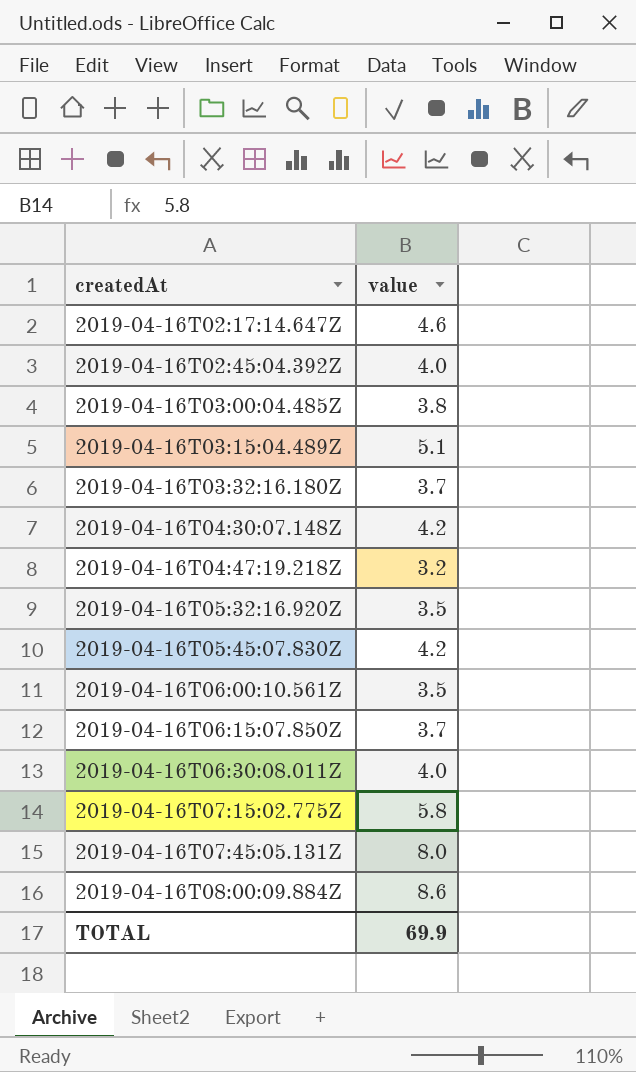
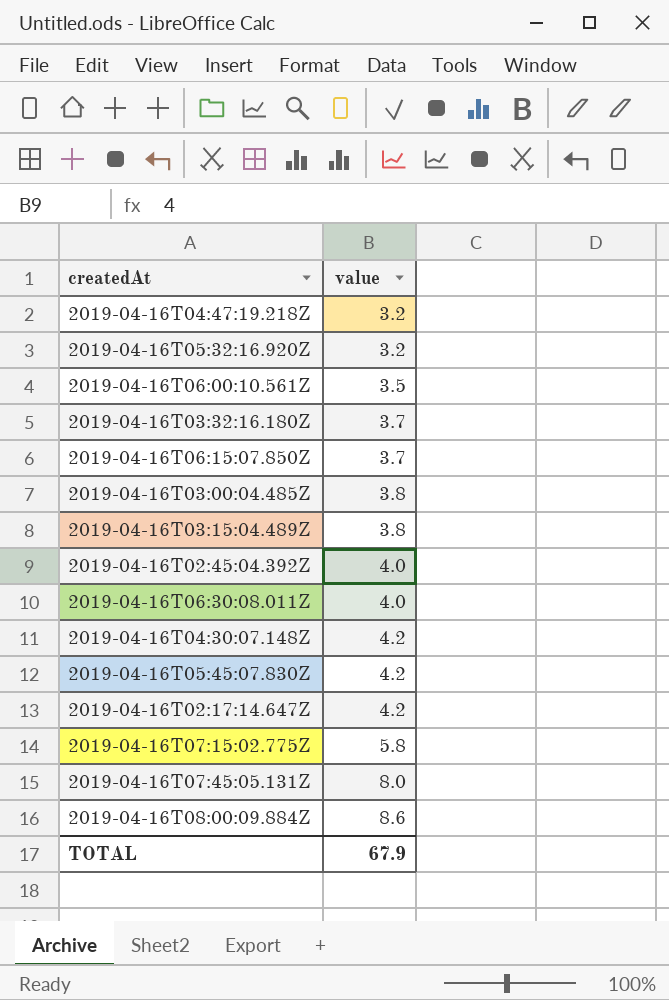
row order: createdAt ascending -> value ascending
2019-04-16T05:32:16.920Z | value: 3.5 -> 3.2
2019-04-16T03:15:04.489Z | value: 5.1 -> 3.8
2019-04-16T02:17:14.647Z | value: 4.6 -> 4.2
TOTAL | value: 69.9 -> 67.9

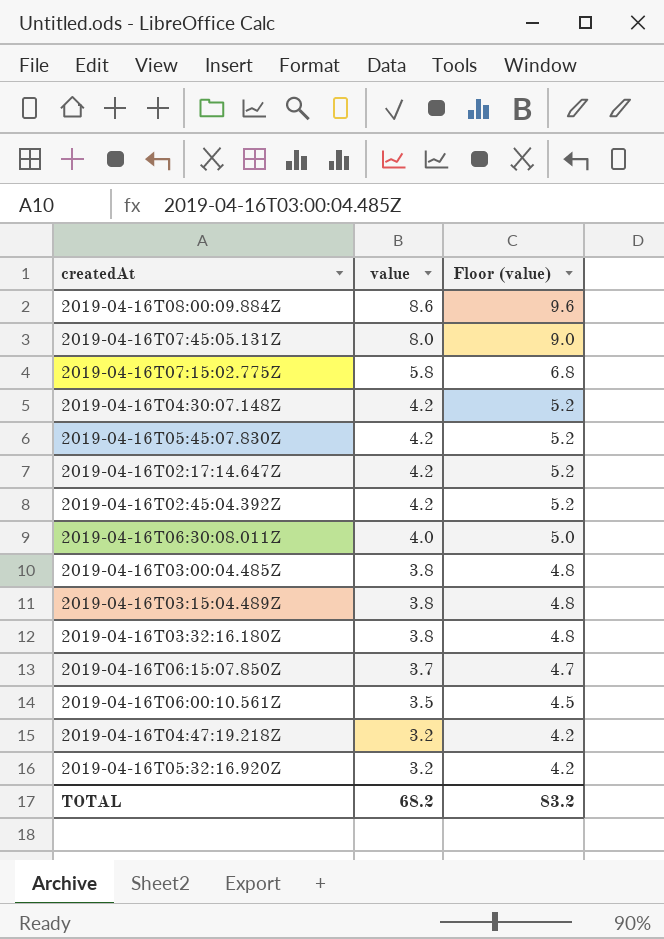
row order: value ascending -> value descending
column Floor (value) | formula: none -> [value] + 1
2019-04-16T02:45:04.392Z | value: 4.0 -> 4.2
2019-04-16T03:32:16.180Z | value: 3.7 -> 3.8
TOTAL | value: 67.9 -> 68.2

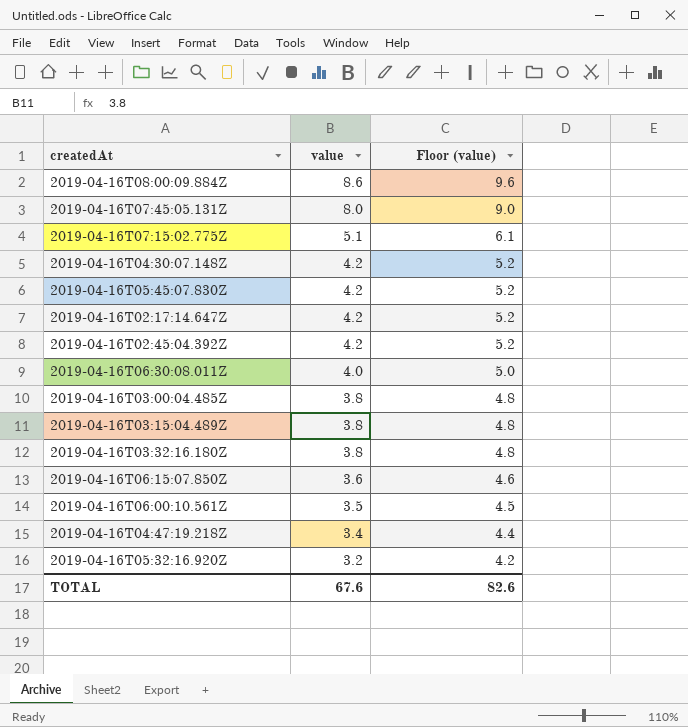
2019-04-16T07:15:02.775Z | value: 5.8 -> 5.1
2019-04-16T07:15:02.775Z | Floor (value): 6.8 -> 6.1
2019-04-16T06:15:07.850Z | value: 3.7 -> 3.6
2019-04-16T06:15:07.850Z | Floor (value): 4.7 -> 4.6
2019-04-16T04:47:19.218Z | value: 3.2 -> 3.4
2019-04-16T04:47:19.218Z | Floor (value): 4.2 -> 4.4
TOTAL | value: 68.2 -> 67.6
TOTAL | Floor (value): 83.2 -> 82.6

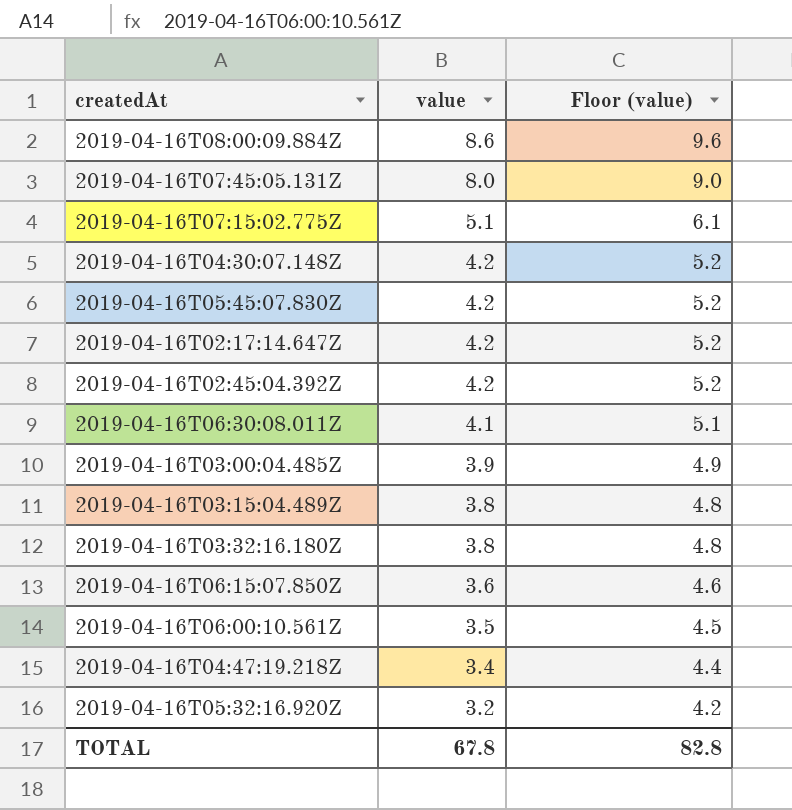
2019-04-16T06:30:08.011Z | value: 4.0 -> 4.1
2019-04-16T06:30:08.011Z | Floor (value): 5.0 -> 5.1
2019-04-16T03:00:04.485Z | value: 3.8 -> 3.9
2019-04-16T03:00:04.485Z | Floor (value): 4.8 -> 4.9
TOTAL | value: 67.6 -> 67.8
TOTAL | Floor (value): 82.6 -> 82.8

